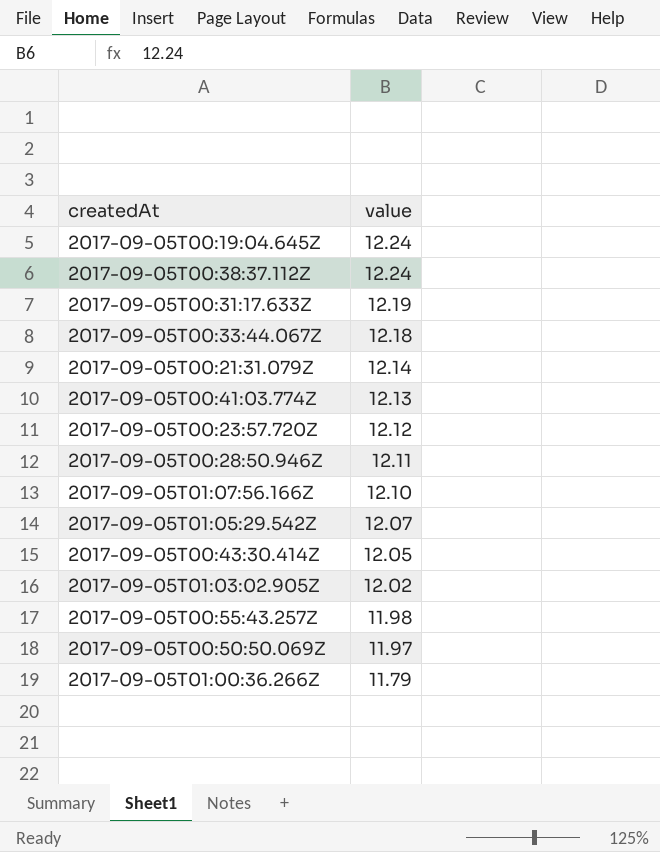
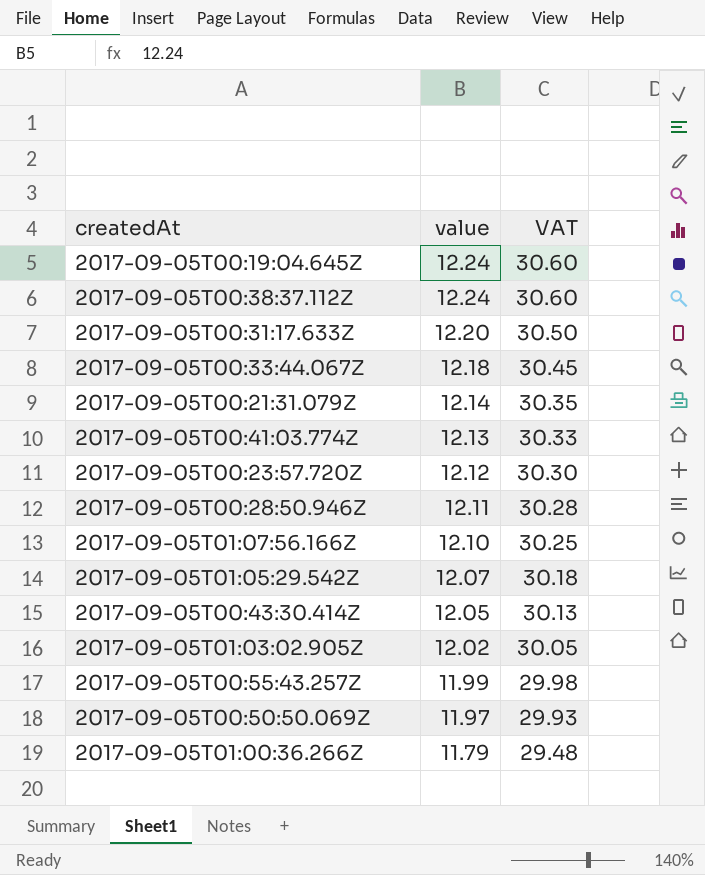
column VAT | formula: none -> [value] * 2.5
2017-09-05T00:31:17.633Z | value: 12.19 -> 12.20
2017-09-05T00:55:43.257Z | value: 11.98 -> 11.99

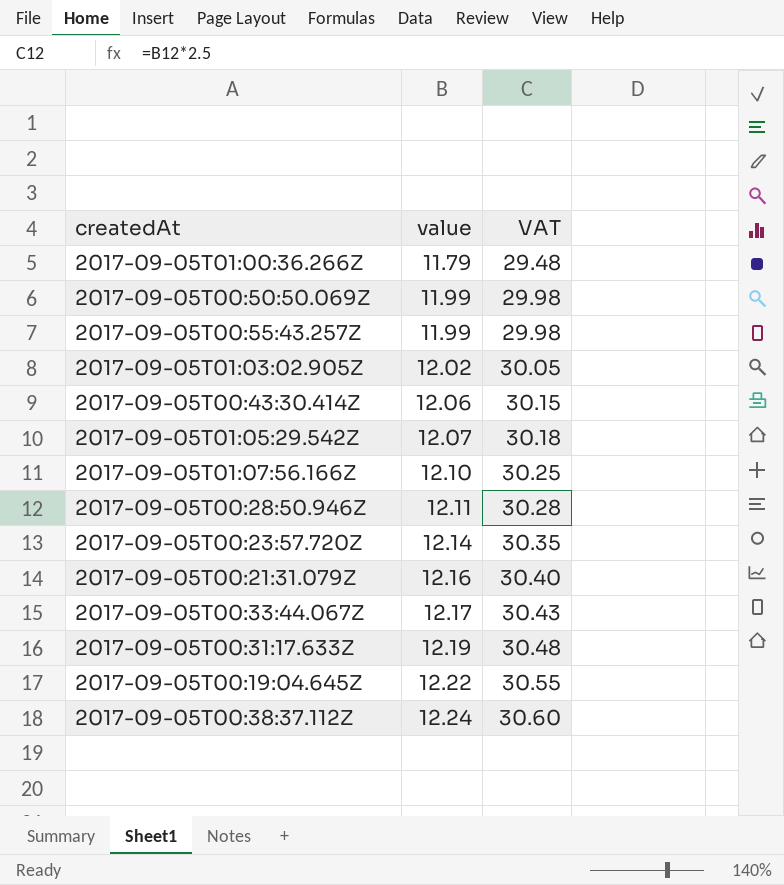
row order: value descending -> value ascending
row 2017-09-05T00:41:03.774Z: 12.13 | 30.33 -> none
2017-09-05T00:50:50.069Z | value: 11.97 -> 11.99
2017-09-05T00:50:50.069Z | VAT: 29.93 -> 29.98
2017-09-05T00:43:30.414Z | value: 12.05 -> 12.06
2017-09-05T00:43:30.414Z | VAT: 30.13 -> 30.15
2017-09-05T00:23:57.720Z | value: 12.12 -> 12.14
2017-09-05T00:23:57.720Z | VAT: 30.30 -> 30.35
2017-09-05T00:21:31.079Z | value: 12.14 -> 12.16
2017-09-05T00:21:31.079Z | VAT: 30.35 -> 30.40
2017-09-05T00:33:44.067Z | value: 12.18 -> 12.17
2017-09-05T00:33:44.067Z | VAT: 30.45 -> 30.43
2017-09-05T00:31:17.633Z | value: 12.20 -> 12.19
2017-09-05T00:31:17.633Z | VAT: 30.50 -> 30.48
2017-09-05T00:19:04.645Z | value: 12.24 -> 12.22
2017-09-05T00:19:04.645Z | VAT: 30.60 -> 30.55

